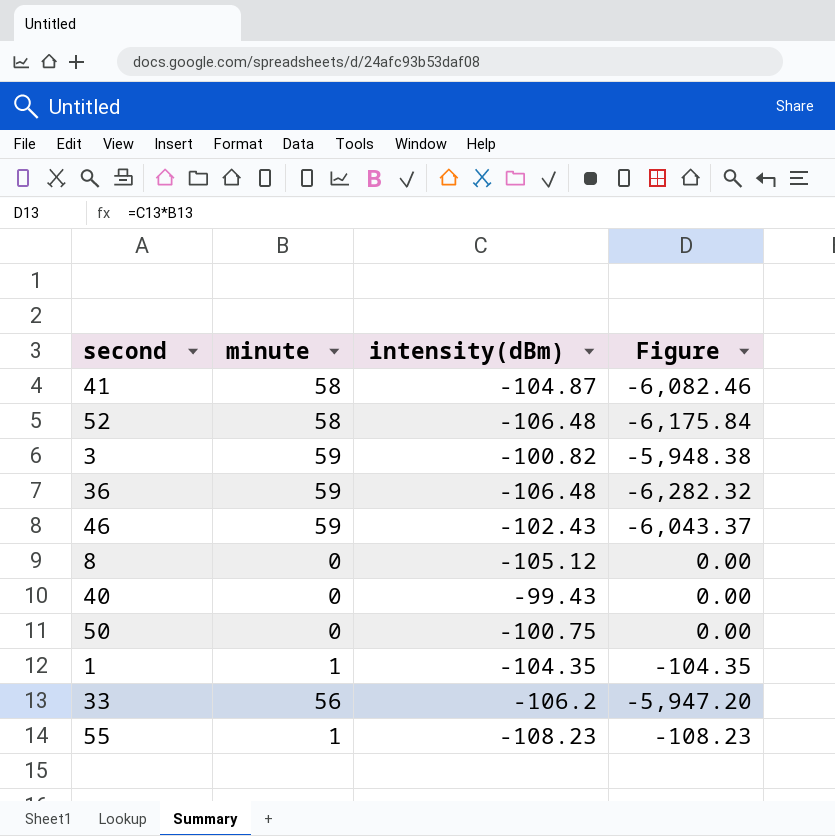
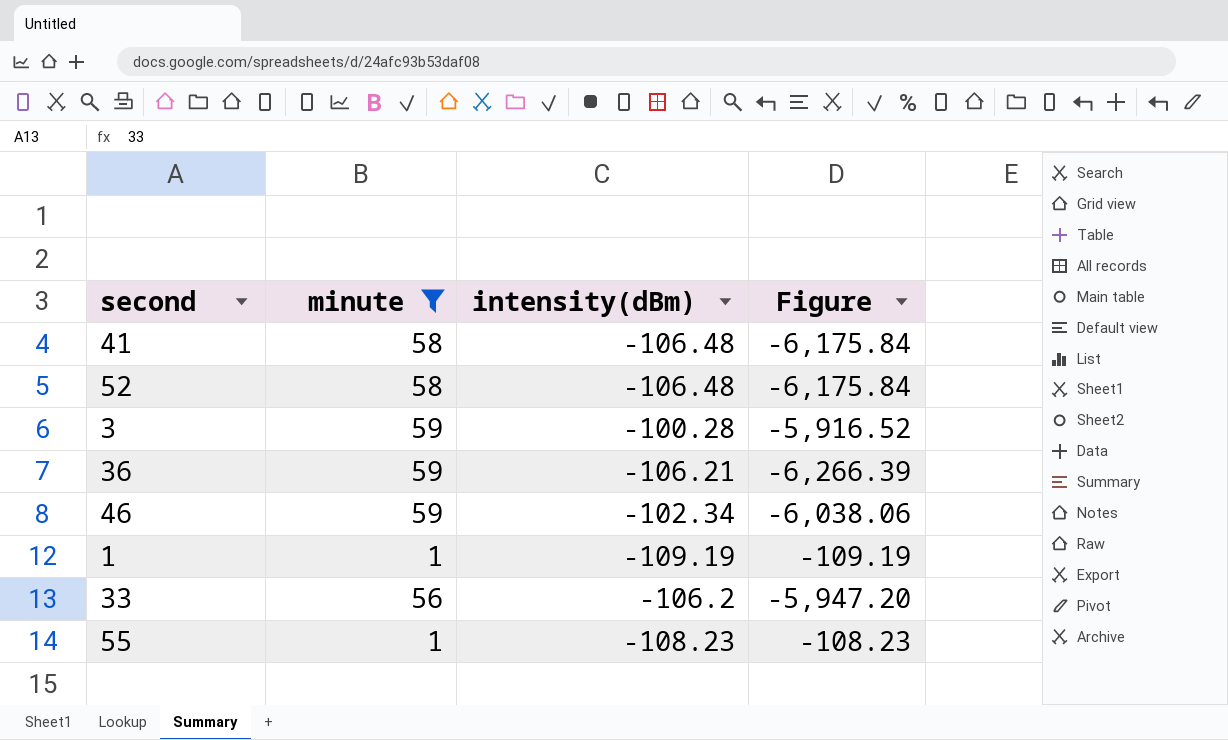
filter: none -> minute != 0
41 | intensity(dBm): -104.87 -> -106.48
41 | Figure: -6,082.46 -> -6,175.84
3 | intensity(dBm): -100.82 -> -100.28
3 | Figure: -5,948.38 -> -5,916.52
36 | intensity(dBm): -106.48 -> -106.21
36 | Figure: -6,282.32 -> -6,266.39
46 | intensity(dBm): -102.43 -> -102.34
46 | Figure: -6,043.37 -> -6,038.06
1 | intensity(dBm): -104.35 -> -109.19
1 | Figure: -104.35 -> -109.19

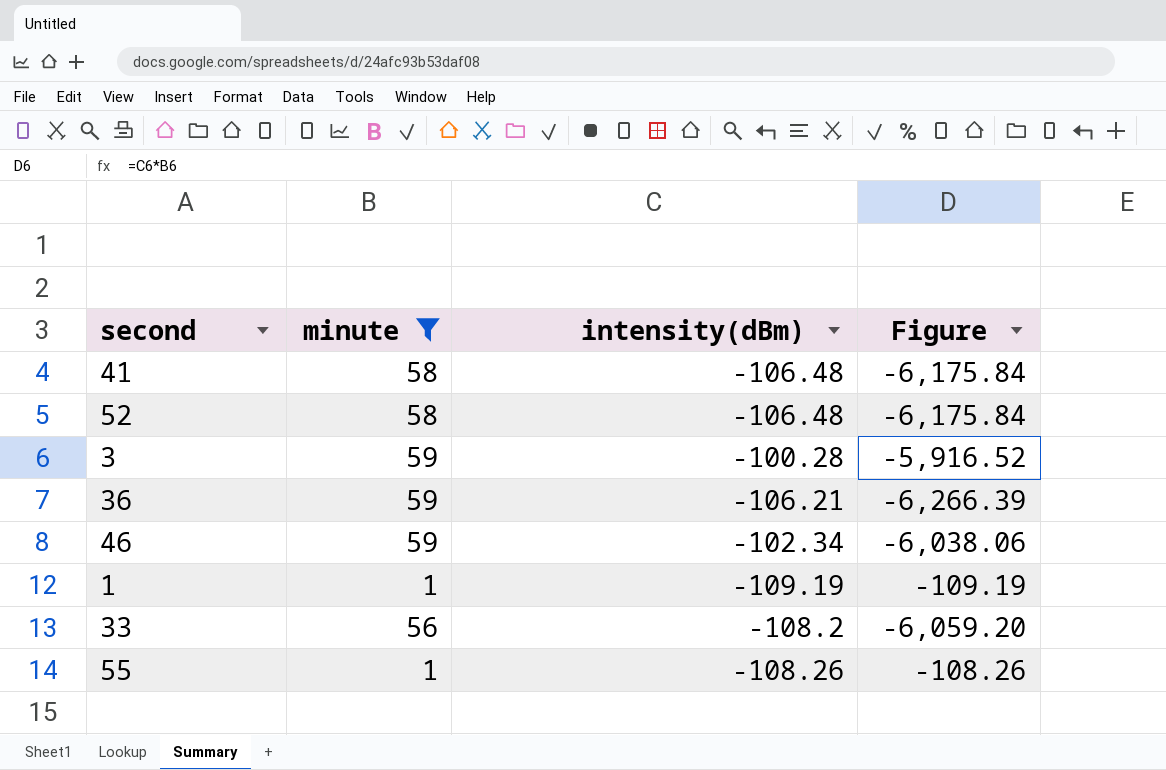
33 | intensity(dBm): -106.2 -> -108.2
33 | Figure: -5,947.20 -> -6,059.20
55 | intensity(dBm): -108.23 -> -108.26
55 | Figure: -108.23 -> -108.26

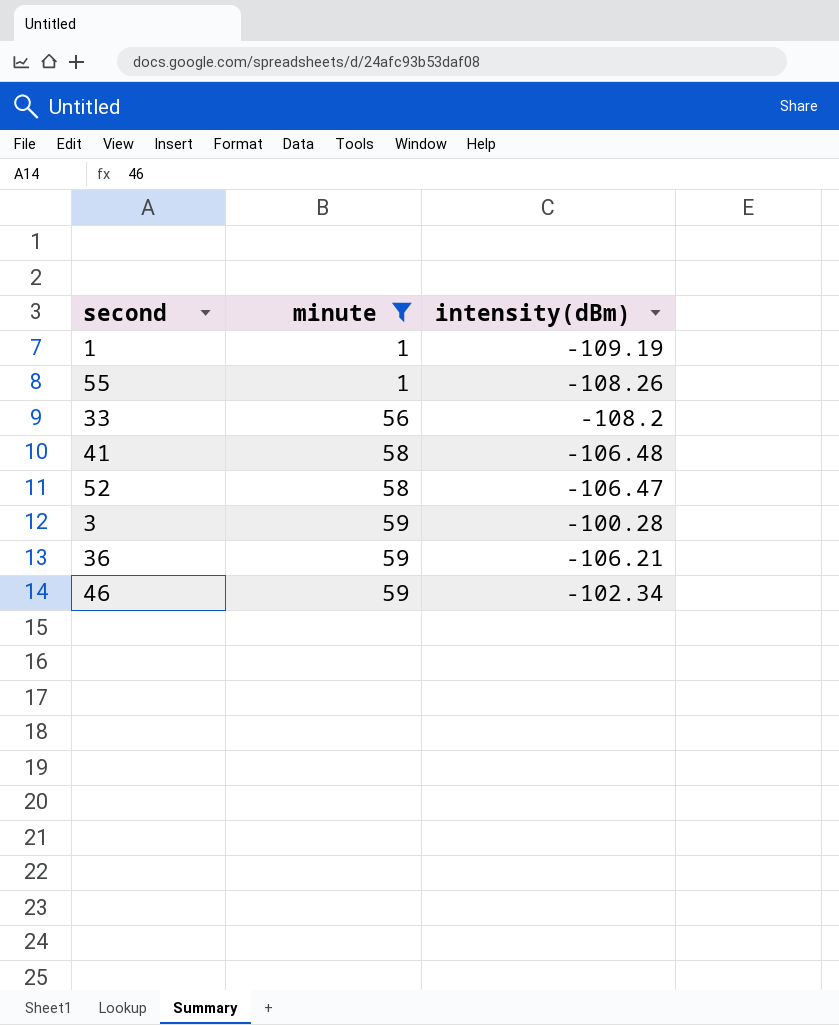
row order: none -> minute ascending
column Figure | formula: [minute] * [intensity(dBm)] -> none
52 | intensity(dBm): -106.48 -> -106.47

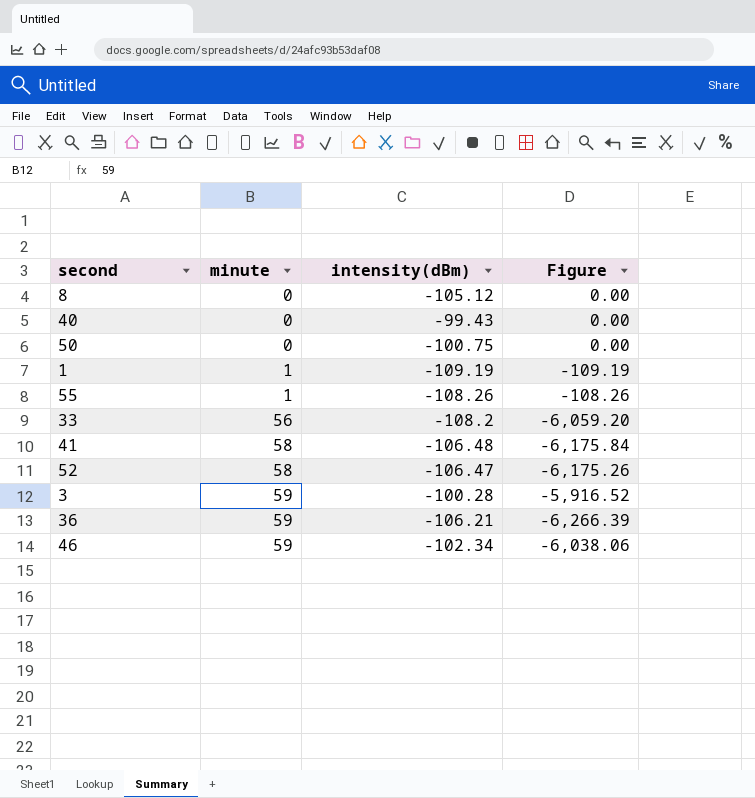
filter: minute != 0 -> none
column Figure | formula: none -> [minute] * [intensity(dBm)]

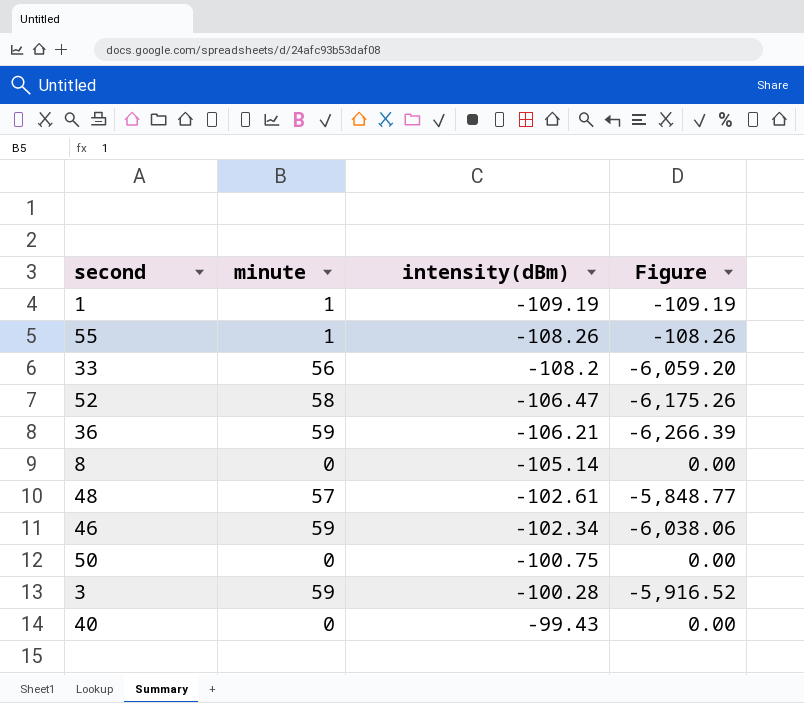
row order: minute ascending -> intensity(dBm) ascending
row 41: 58 | -106.48 | -6,175.84 -> none
8 | intensity(dBm): -105.12 -> -105.14
row 48: none -> 57 | -102.61 | -5,848.77

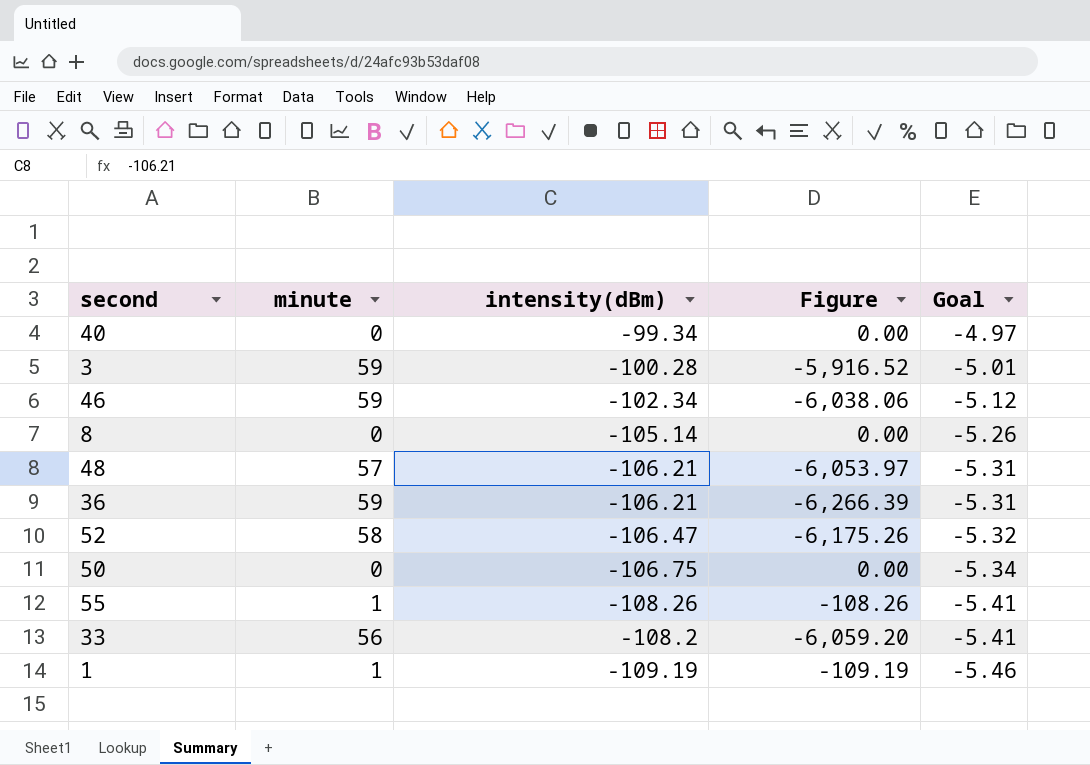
row order: intensity(dBm) ascending -> Goal descending
column Goal | formula: none -> [intensity(dBm)] * 0.05
40 | intensity(dBm): -99.43 -> -99.34
48 | intensity(dBm): -102.61 -> -106.21
48 | Figure: -5,848.77 -> -6,053.97
50 | intensity(dBm): -100.75 -> -106.75

